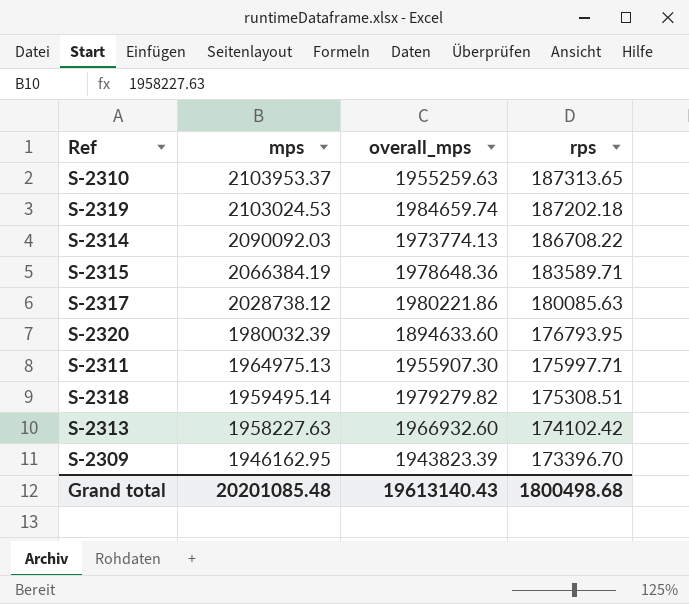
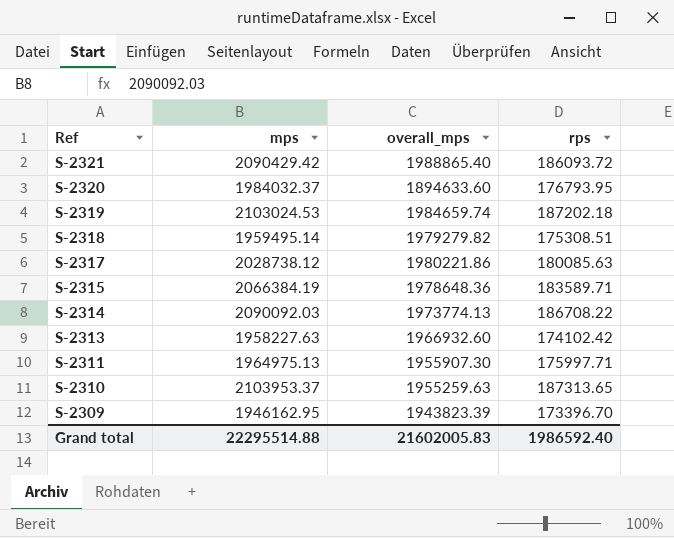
row order: mps descending -> Ref descending
row S-2321: none -> 2090429.42 | 1988865.40 | 186093.72
S-2320 | mps: 1980032.39 -> 1984032.37
Grand total | mps: 20201085.48 -> 22295514.88
Grand total | overall_mps: 19613140.43 -> 21602005.83
Grand total | rps: 1800498.68 -> 1986592.40

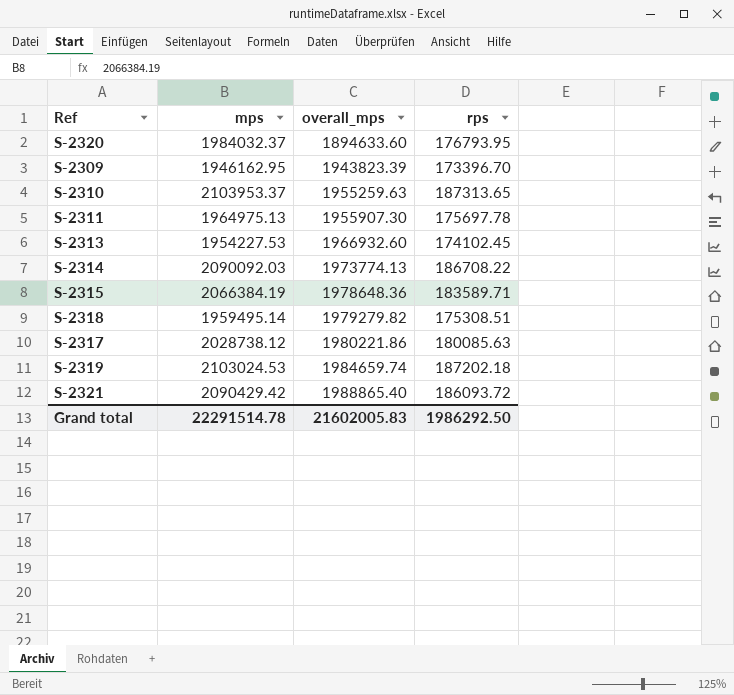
row order: Ref descending -> overall_mps ascending
S-2311 | rps: 175997.71 -> 175697.78
S-2313 | mps: 1958227.63 -> 1954227.53
S-2313 | rps: 174102.42 -> 174102.45
Grand total | mps: 22295514.88 -> 22291514.78
Grand total | rps: 1986592.40 -> 1986292.50

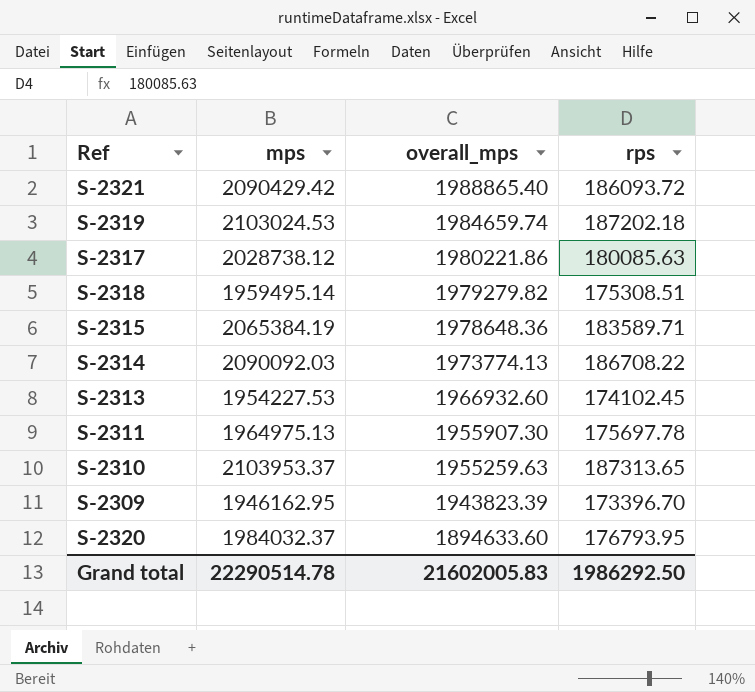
row order: overall_mps ascending -> overall_mps descending
S-2315 | mps: 2066384.19 -> 2065384.19
Grand total | mps: 22291514.78 -> 22290514.78

